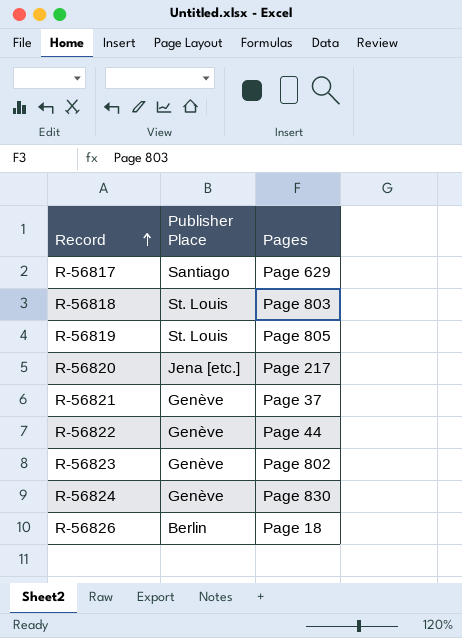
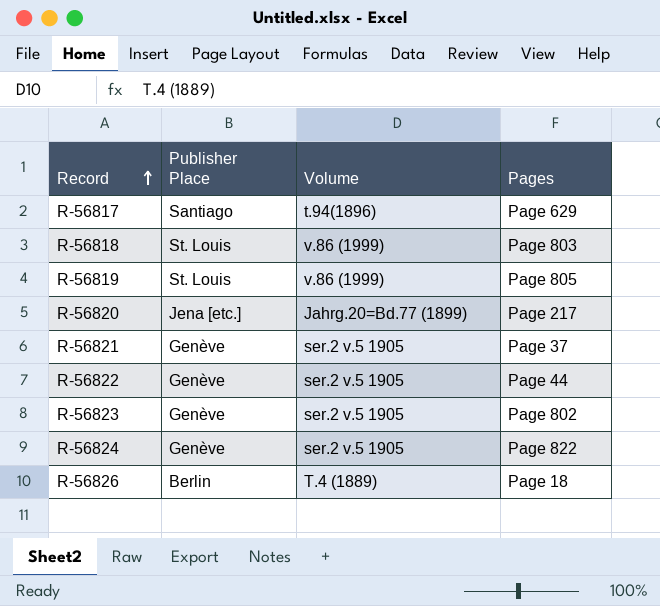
column Volume | position: none -> 3
R-56824 | Pages: Page 830 -> Page 822

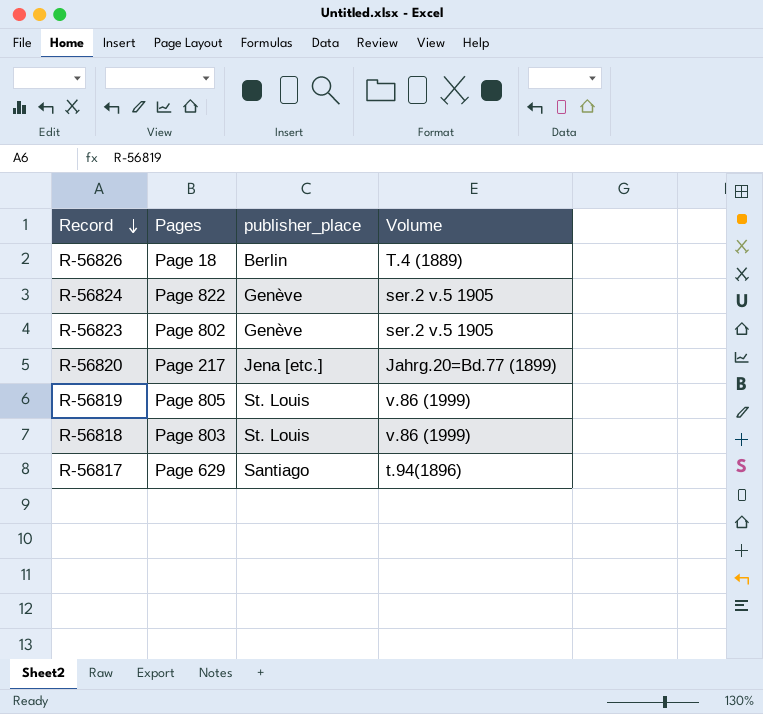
row order: Record ascending -> Record descending
column Pages | position: 4 -> 2
column name: Publisher Place -> publisher_place
row R-56821: Genève | ser.2 v.5 1905 | Page 37 -> none
row R-56822: Genève | ser.2 v.5 1905 | Page 44 -> none

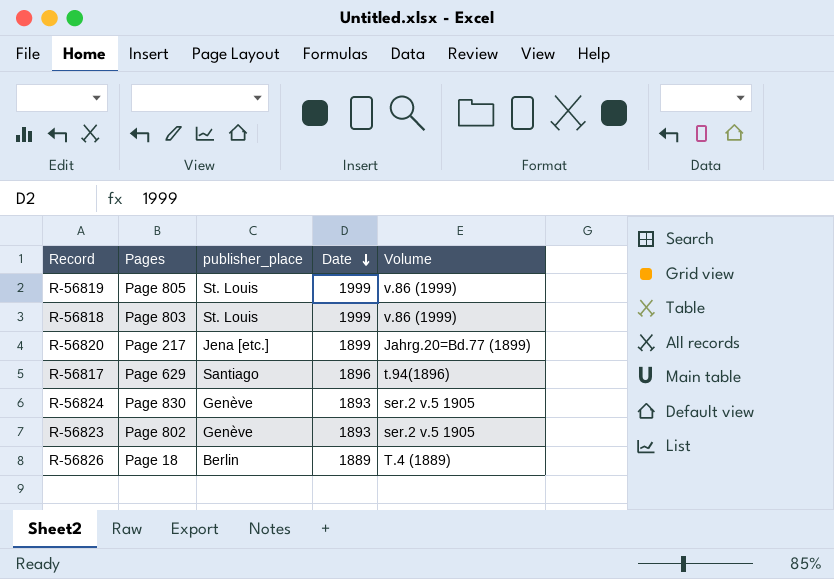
row order: Record descending -> Date descending
column Date | position: none -> 4
R-56824 | Pages: Page 822 -> Page 830

